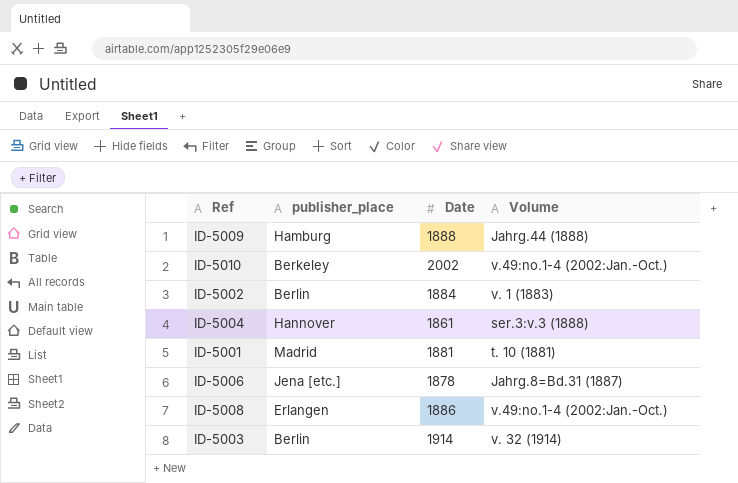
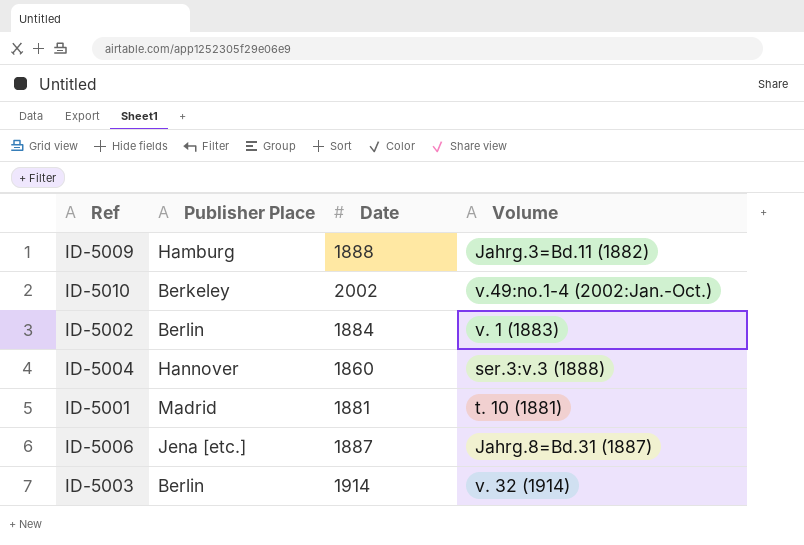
column name: publisher_place -> Publisher Place
row ID-5008: Erlangen | 1886 | v.49:no.1-4 (2002:Jan.-Oct.) -> none
ID-5009 | Volume: Jahrg.44 (1888) -> Jahrg.3=Bd.11 (1882)
ID-5004 | Date: 1861 -> 1860
ID-5006 | Date: 1878 -> 1887

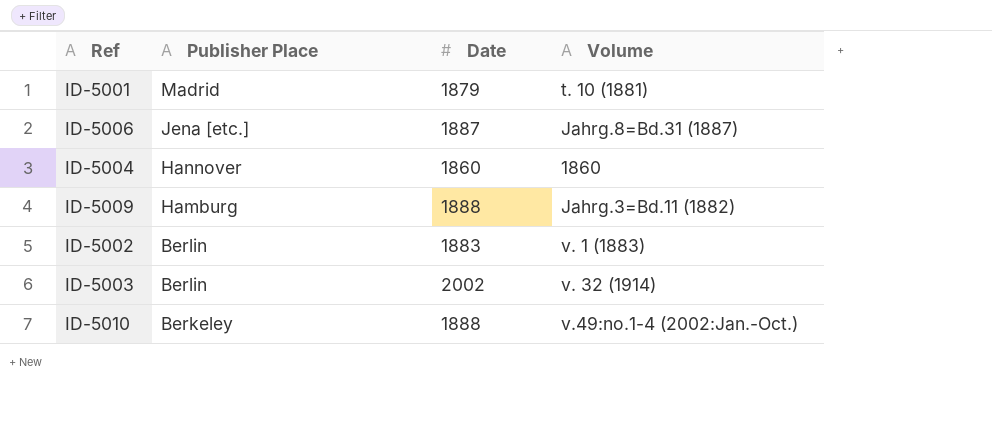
row order: none -> Publisher Place descending
ID-5001 | Date: 1881 -> 1879
ID-5004 | Volume: ser.3:v.3 (1888) -> 1860
ID-5002 | Date: 1884 -> 1883
ID-5003 | Date: 1914 -> 2002
ID-5010 | Date: 2002 -> 1888

